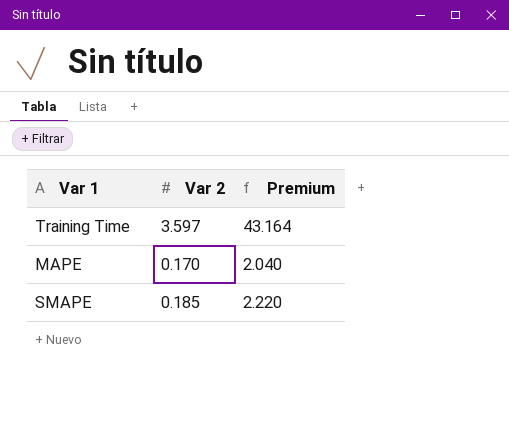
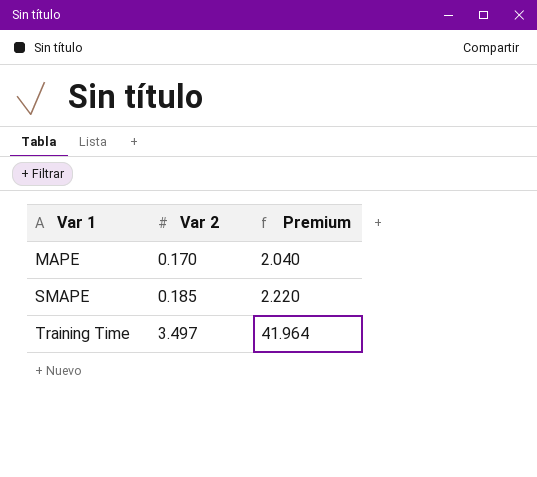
row order: none -> Var 1 ascending
Training Time | Var 2: 3.597 -> 3.497
Training Time | Premium: 43.164 -> 41.964

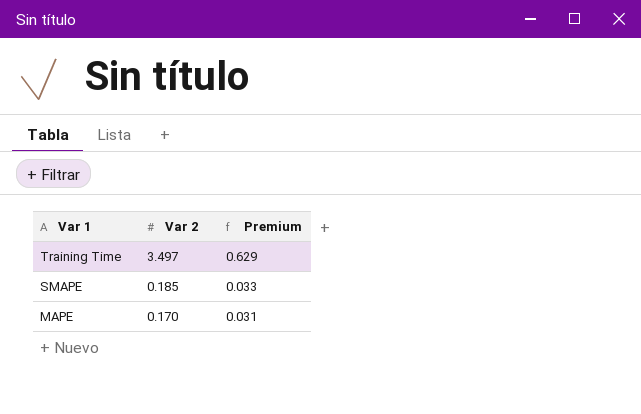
row order: Var 1 ascending -> Var 1 descending
column Premium | formula: [Var 2] * 12 -> [Var 2] * 0.18

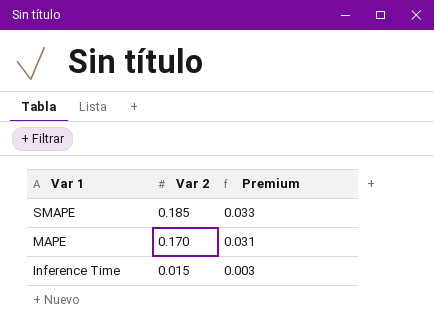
row Training Time: 3.497 | 0.629 -> none
row Inference Time: none -> 0.015 | 0.003

